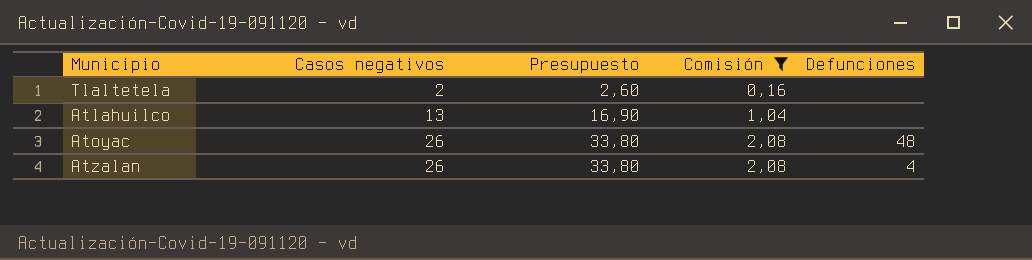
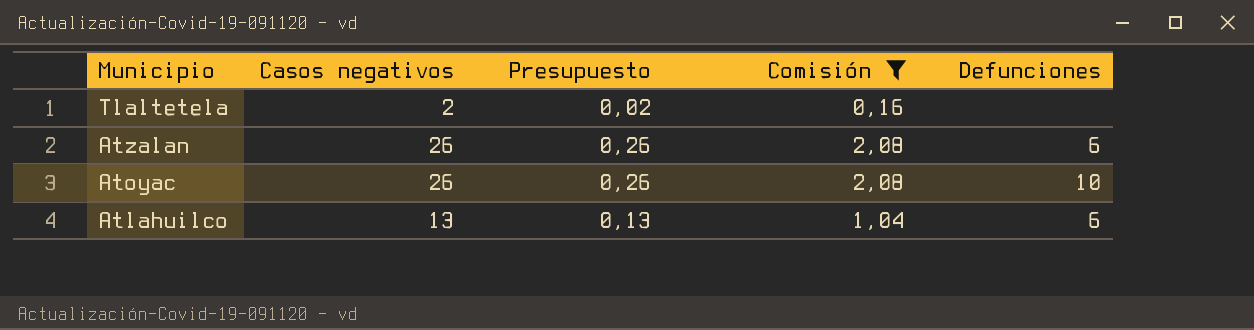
row order: Casos negativos ascending -> Municipio descending
column Presupuesto | formula: [Casos negativos] * 1,3 -> [Casos negativos] * 0,01
Atzalan | Defunciones: 4 -> 6
Atoyac | Defunciones: 48 -> 10
Atlahuilco | Defunciones: none -> 6

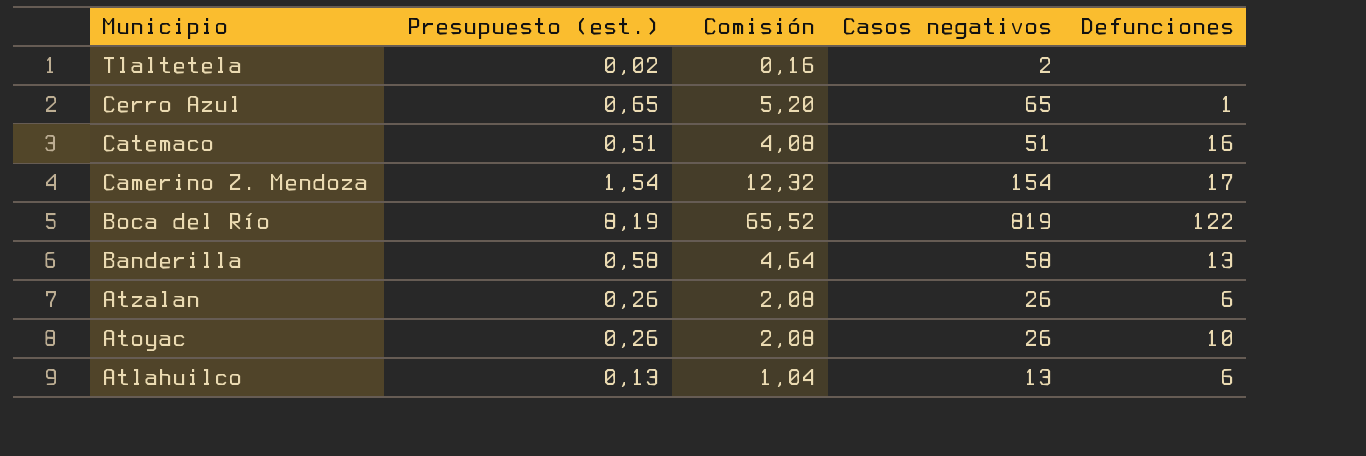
filter: Comisión <= 2,08 -> none
column name: Presupuesto -> Presupuesto (est.)
column Casos negativos | position: 2 -> 4

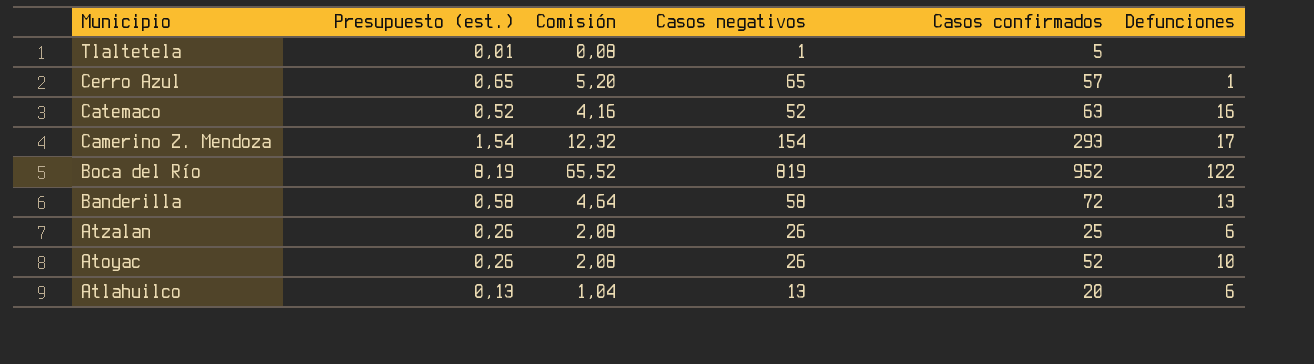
column Casos confirmados | position: none -> 5
Tlaltetela | Presupuesto (est.): 0,02 -> 0,01
Tlaltetela | Comisión: 0,16 -> 0,08
Tlaltetela | Casos negativos: 2 -> 1
Catemaco | Presupuesto (est.): 0,51 -> 0,52
Catemaco | Comisión: 4,08 -> 4,16
Catemaco | Casos negativos: 51 -> 52

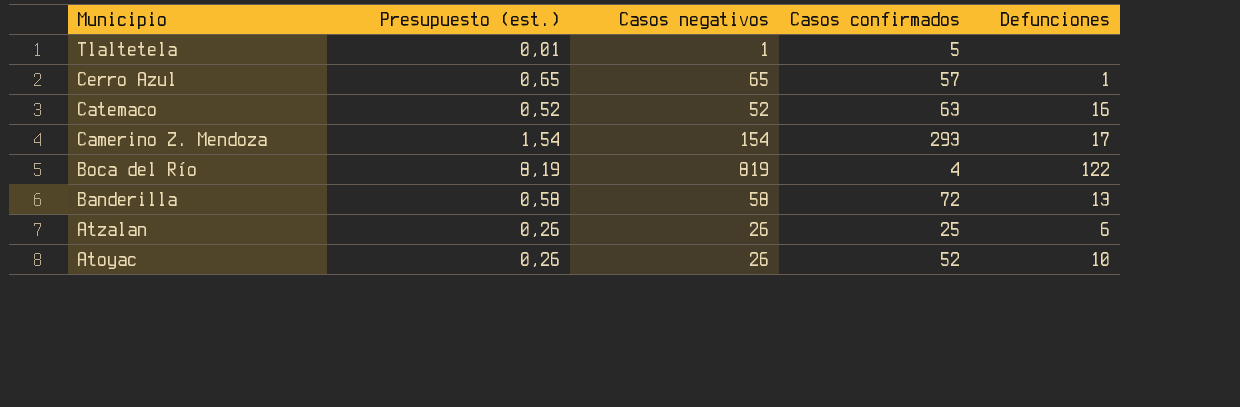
column Comisión | formula: [Casos negativos] * 0,08 -> none
row Atlahuilco: 0,13 | 1,04 | 13 | 20 | 6 -> none
Boca del Río | Casos confirmados: 952 -> 4

